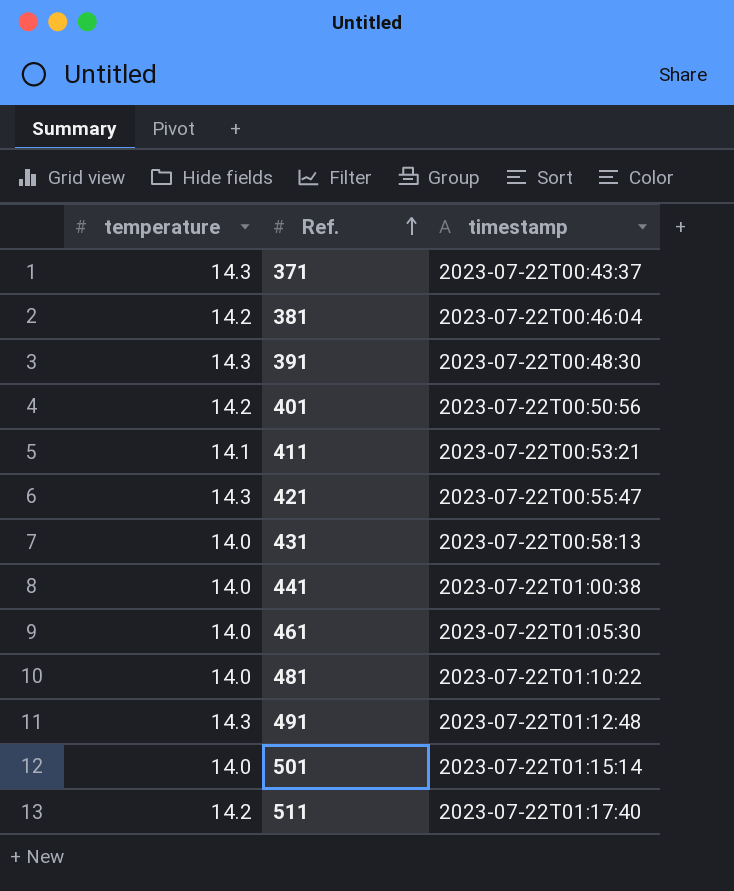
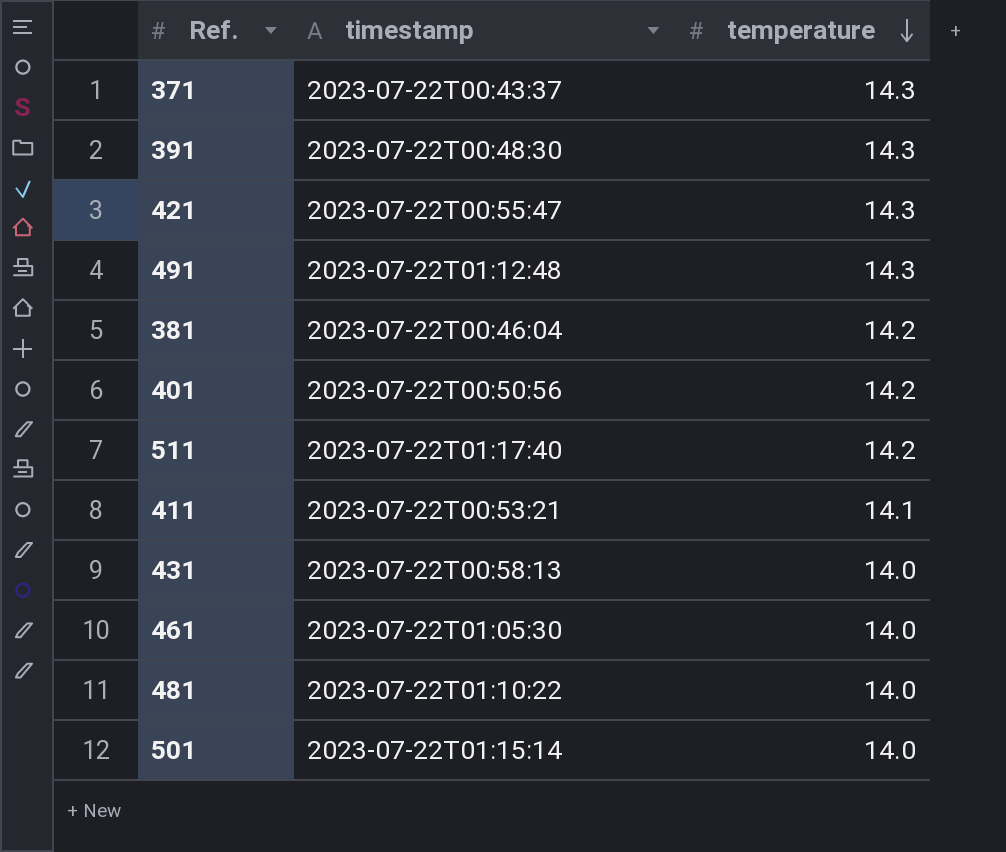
row order: Ref. ascending -> temperature descending
column temperature | position: 1 -> 3
row 441: 14.0 | 2023-07-22T01:00:38 -> none

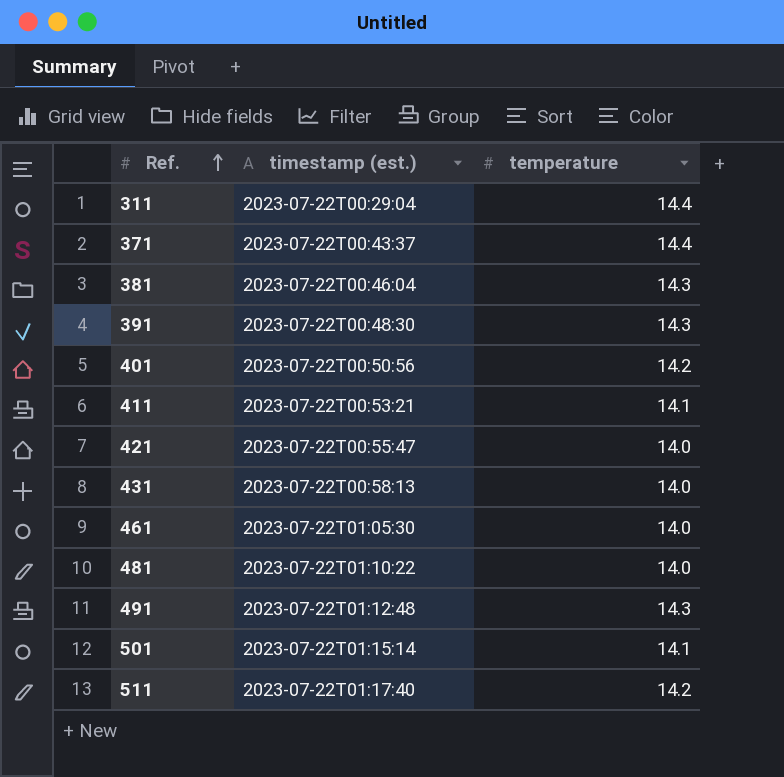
row order: temperature descending -> Ref. ascending
column name: timestamp -> timestamp (est.)
row 311: none -> 2023-07-22T00:29:04 | 14.4
371 | temperature: 14.3 -> 14.4
381 | temperature: 14.2 -> 14.3
421 | temperature: 14.3 -> 14.0
501 | temperature: 14.0 -> 14.1

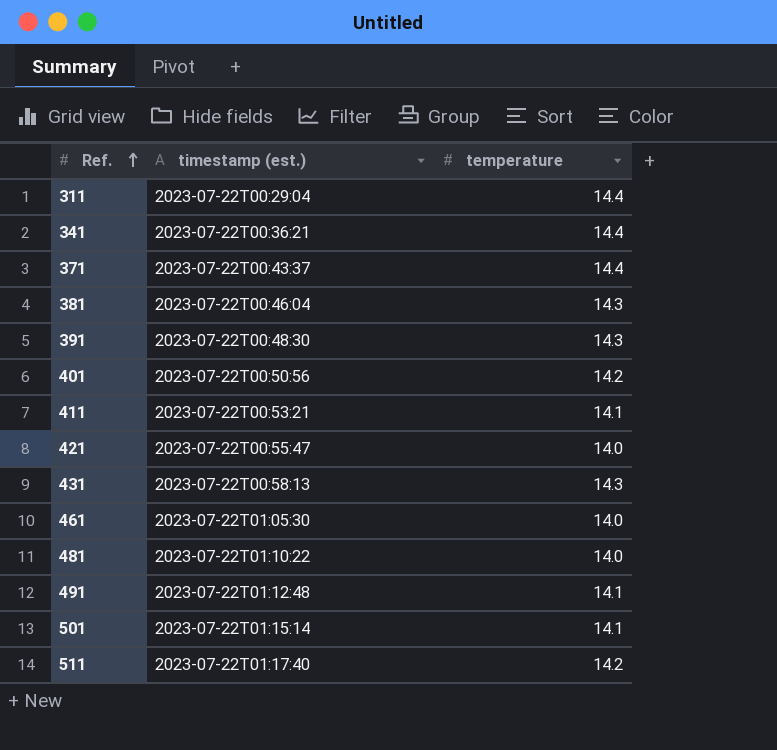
row 341: none -> 2023-07-22T00:36:21 | 14.4
431 | temperature: 14.0 -> 14.3
491 | temperature: 14.3 -> 14.1

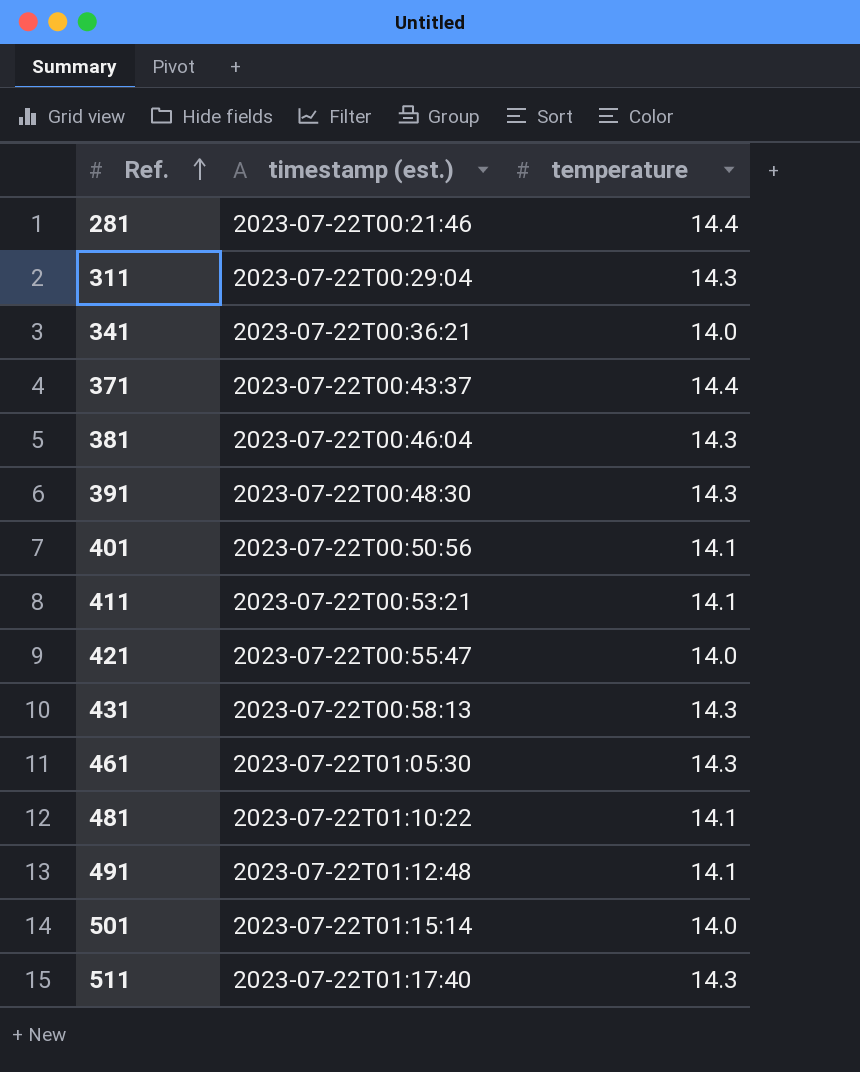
row 281: none -> 2023-07-22T00:21:46 | 14.4
311 | temperature: 14.4 -> 14.3
341 | temperature: 14.4 -> 14.0
401 | temperature: 14.2 -> 14.1
461 | temperature: 14.0 -> 14.3
481 | temperature: 14.0 -> 14.1
501 | temperature: 14.1 -> 14.0
511 | temperature: 14.2 -> 14.3

